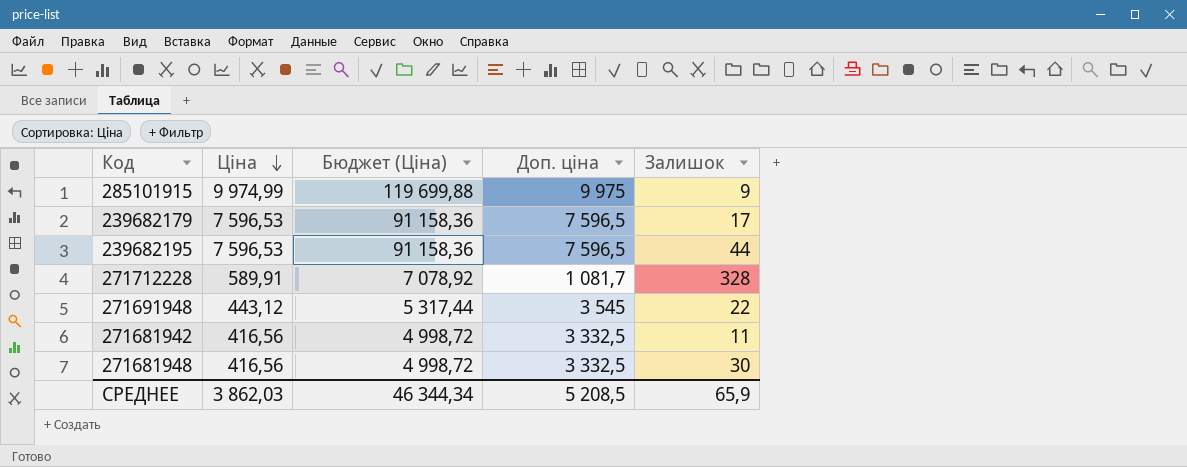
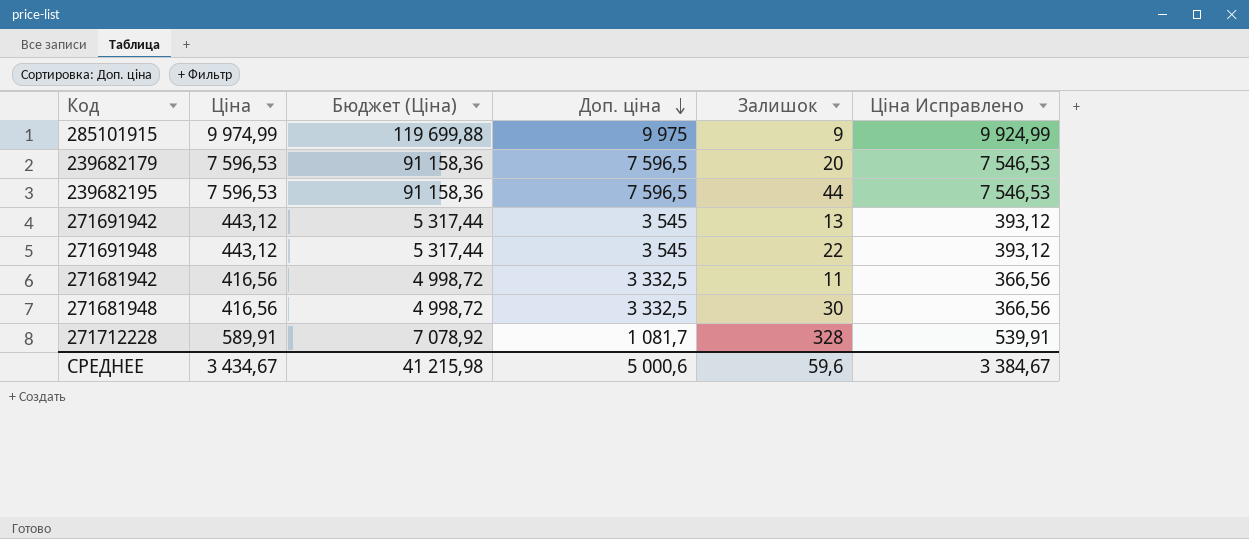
row order: Ціна descending -> Доп. ціна descending
column Ціна Исправлено | formula: none -> [Ціна] - 50
239682179 | Залишок: 17 -> 20
row 271691942: none -> 443,12 | 5 317,44 | 3 545 | 13 | 393,12
СРЕДНЕЕ | Ціна: 3 862,03 -> 3 434,67
СРЕДНЕЕ | Бюджет (Ціна): 46 344,34 -> 41 215,98
СРЕДНЕЕ | Доп. ціна: 5 208,5 -> 5 000,6
СРЕДНЕЕ | Залишок: 65,9 -> 59,6

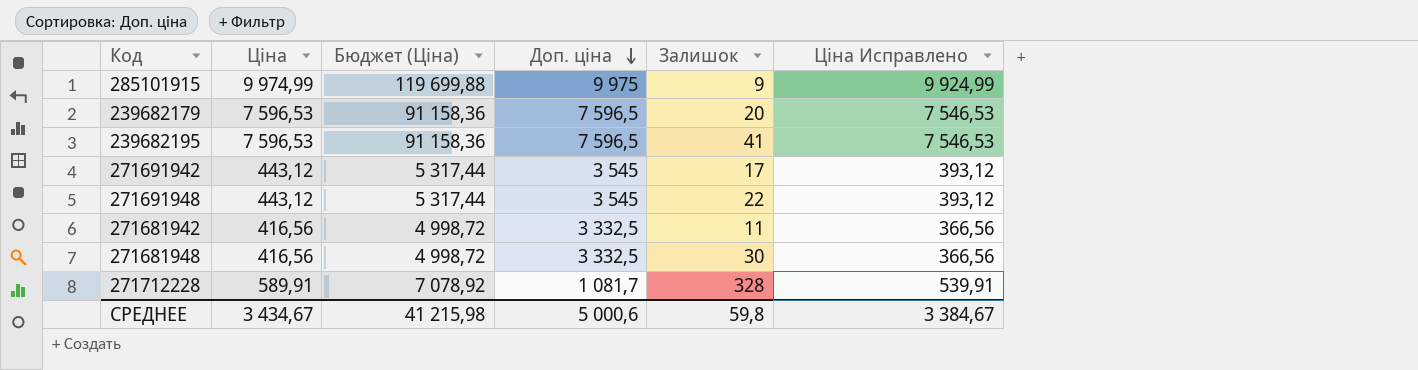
239682195 | Залишок: 44 -> 41
271691942 | Залишок: 13 -> 17
СРЕДНЕЕ | Залишок: 59,6 -> 59,8

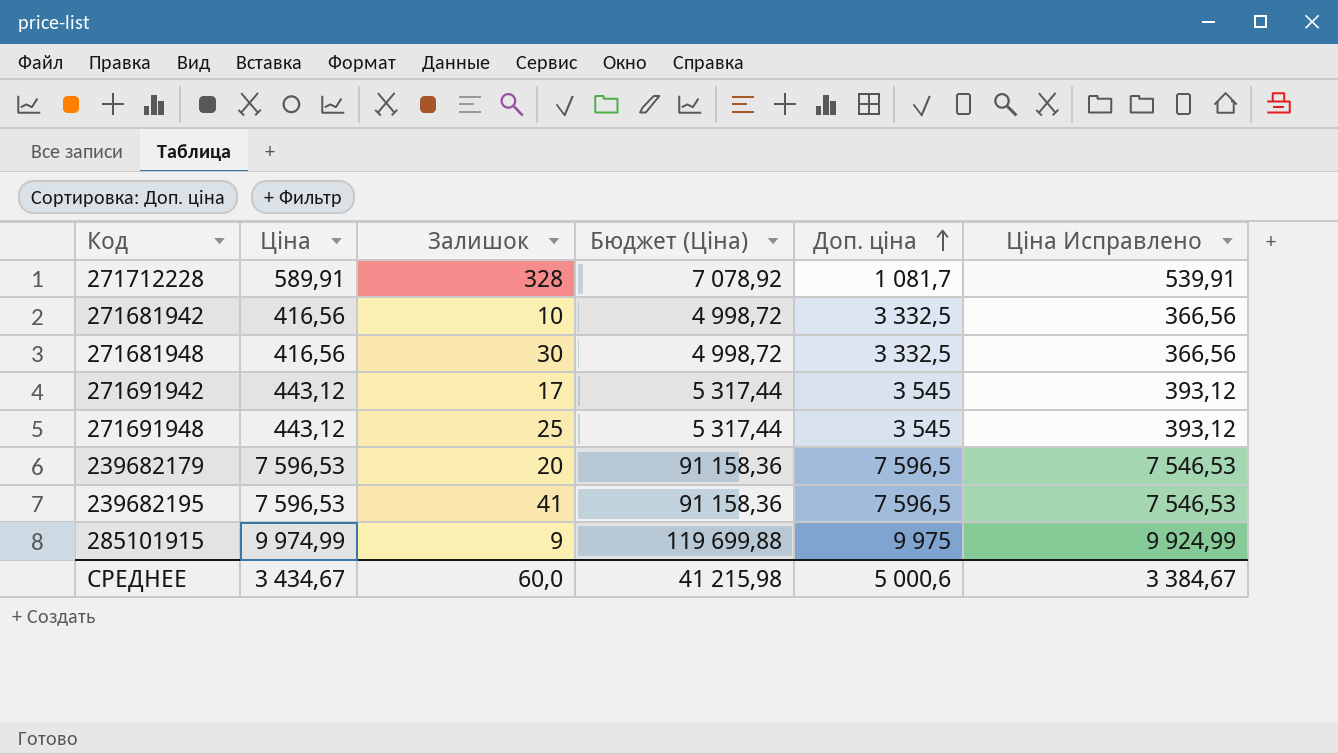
row order: Доп. ціна descending -> Доп. ціна ascending
column Залишок | position: 5 -> 3
271681942 | Залишок: 11 -> 10
271691948 | Залишок: 22 -> 25
СРЕДНЕЕ | Залишок: 59,8 -> 60,0

